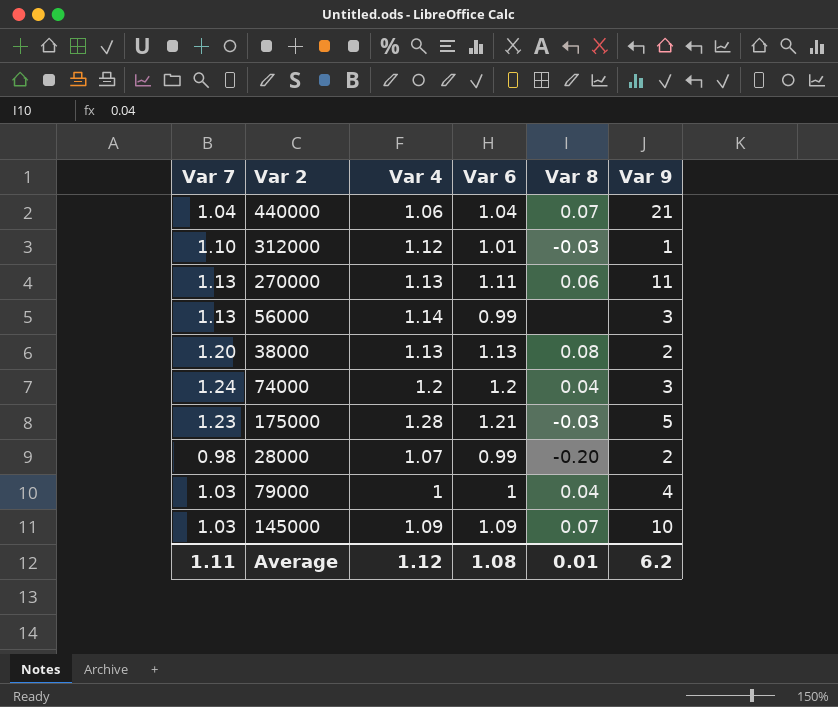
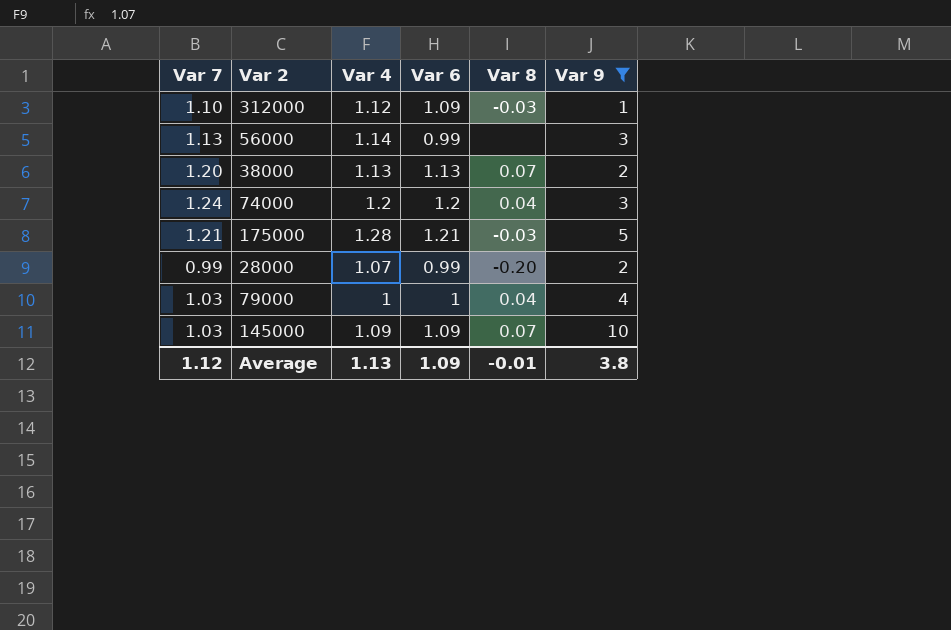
filter: none -> Var 9 <= 10
312000 | Var 6: 1.01 -> 1.09
38000 | Var 8: 0.08 -> 0.07
175000 | Var 7: 1.23 -> 1.21
28000 | Var 7: 0.98 -> 0.99
Average | Var 7: 1.11 -> 1.12
Average | Var 4: 1.12 -> 1.13
Average | Var 6: 1.08 -> 1.09
Average | Var 8: 0.01 -> -0.01
Average | Var 9: 6.2 -> 3.8

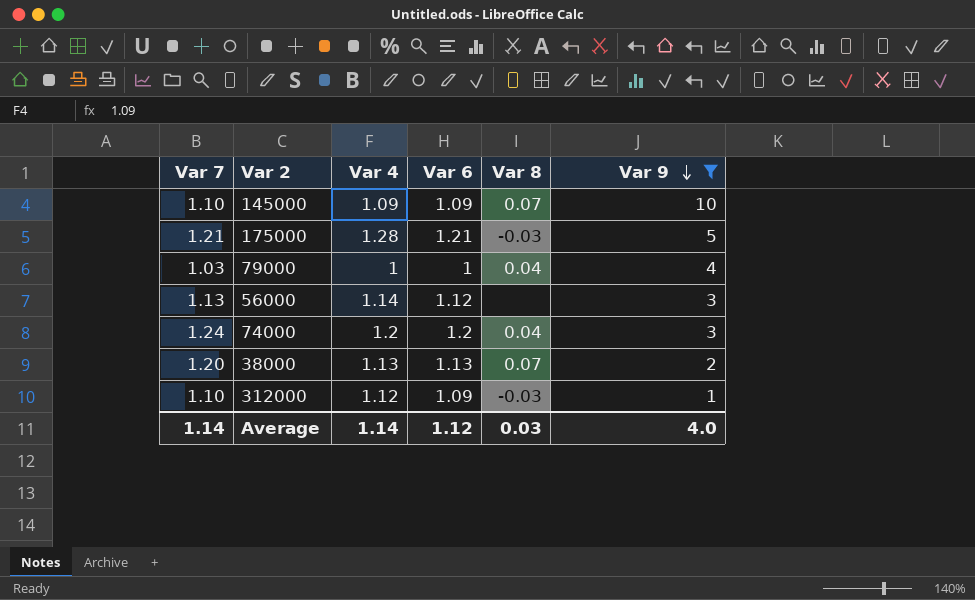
row order: none -> Var 9 descending
row 28000: 0.99 | 1.07 | 0.99 | -0.20 | 2 -> none
145000 | Var 7: 1.03 -> 1.10
56000 | Var 6: 0.99 -> 1.12
Average | Var 7: 1.12 -> 1.14
Average | Var 4: 1.13 -> 1.14
Average | Var 6: 1.09 -> 1.12
Average | Var 8: -0.01 -> 0.03
Average | Var 9: 3.8 -> 4.0

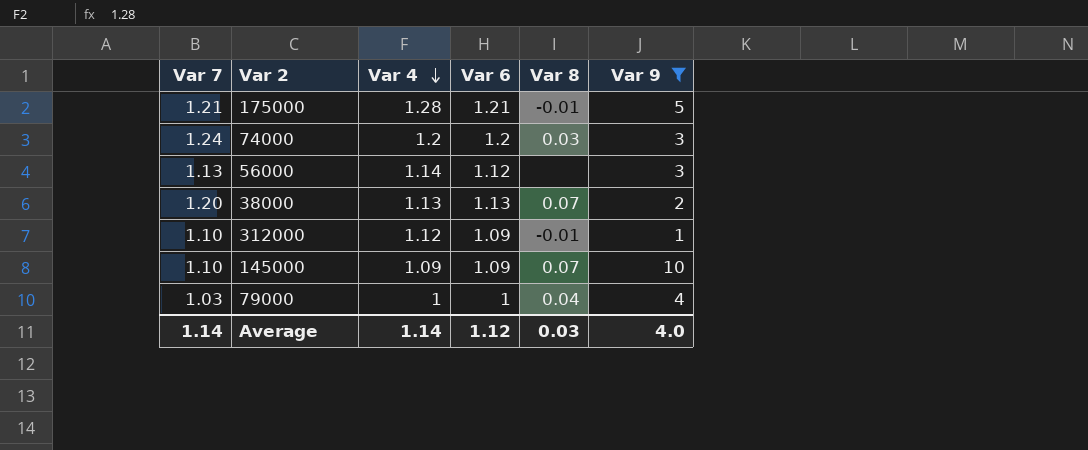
row order: Var 9 descending -> Var 4 descending
175000 | Var 8: -0.03 -> -0.01
74000 | Var 8: 0.04 -> 0.03
312000 | Var 8: -0.03 -> -0.01

